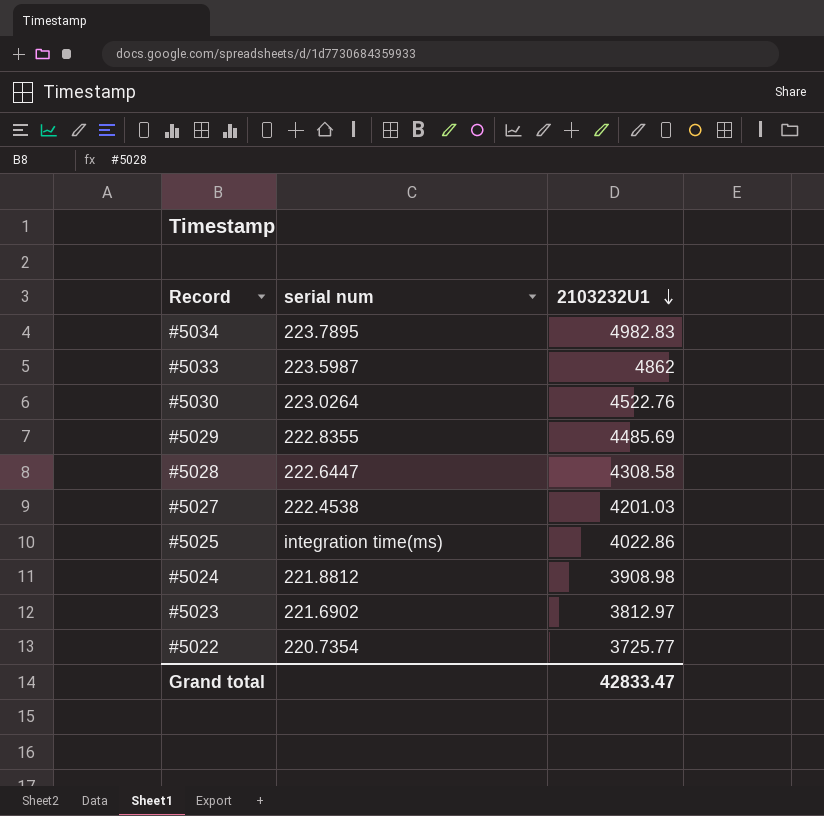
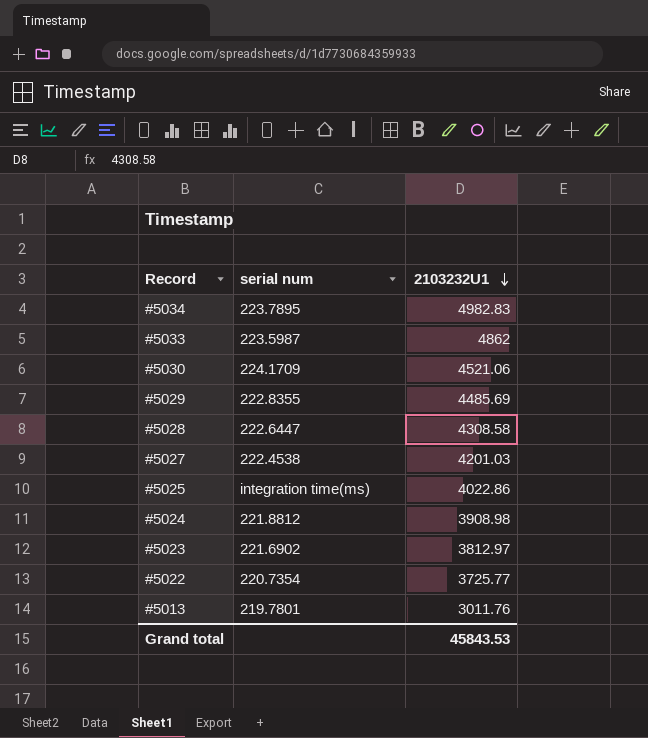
#5030 | serial num: 223.0264 -> 224.1709
#5030 | 2103232U1: 4522.76 -> 4521.06
row #5013: none -> 219.7801 | 3011.76
Grand total | 2103232U1: 42833.47 -> 45843.53

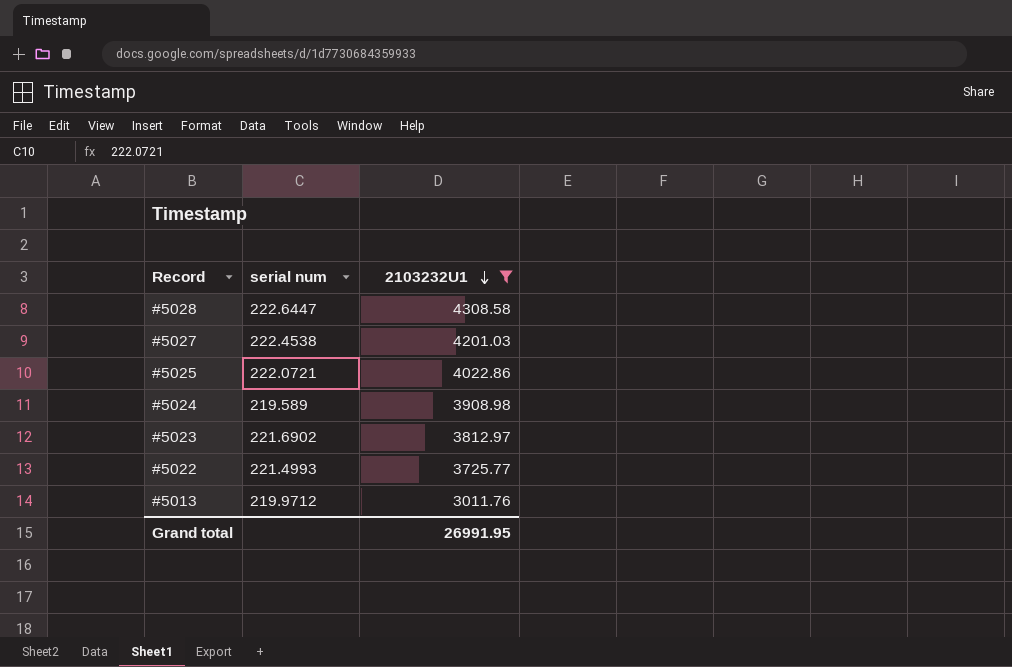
filter: none -> 2103232U1 <= 4308.58
#5025 | serial num: integration time(ms) -> 222.0721
#5024 | serial num: 221.8812 -> 219.589
#5022 | serial num: 220.7354 -> 221.4993
#5013 | serial num: 219.7801 -> 219.9712
Grand total | 2103232U1: 45843.53 -> 26991.95

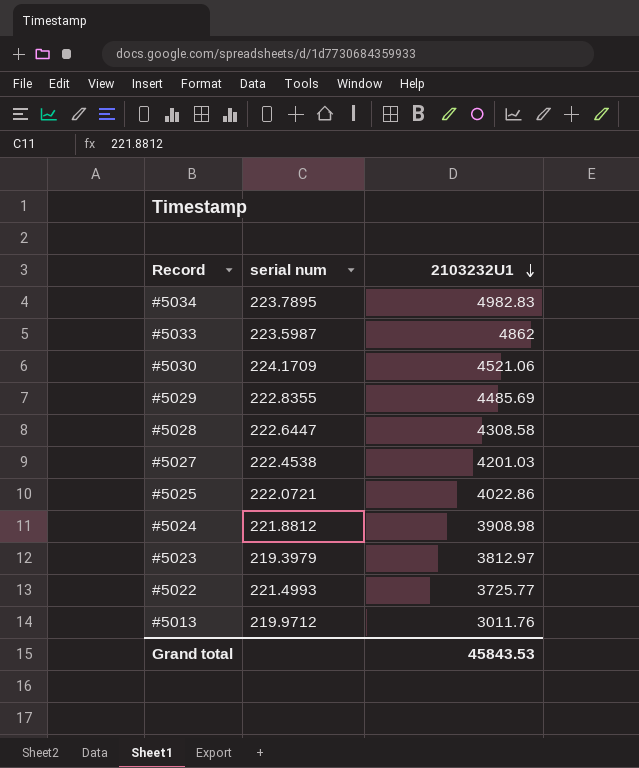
filter: 2103232U1 <= 4308.58 -> none
#5024 | serial num: 219.589 -> 221.8812
#5023 | serial num: 221.6902 -> 219.3979
Grand total | 2103232U1: 26991.95 -> 45843.53

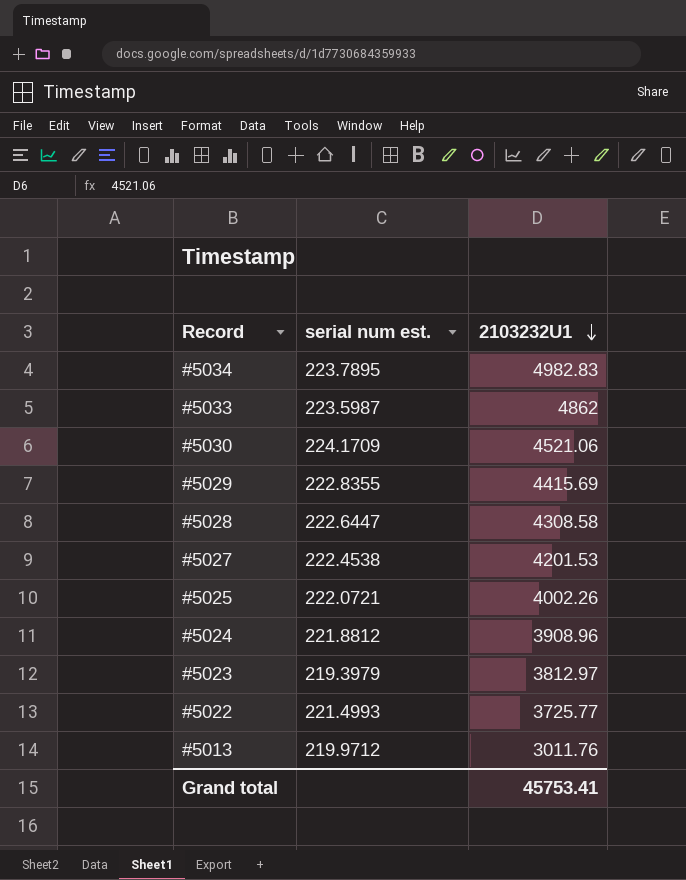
column name: serial num -> serial num est.
#5029 | 2103232U1: 4485.69 -> 4415.69
#5027 | 2103232U1: 4201.03 -> 4201.53
#5025 | 2103232U1: 4022.86 -> 4002.26
#5024 | 2103232U1: 3908.98 -> 3908.96
Grand total | 2103232U1: 45843.53 -> 45753.41

